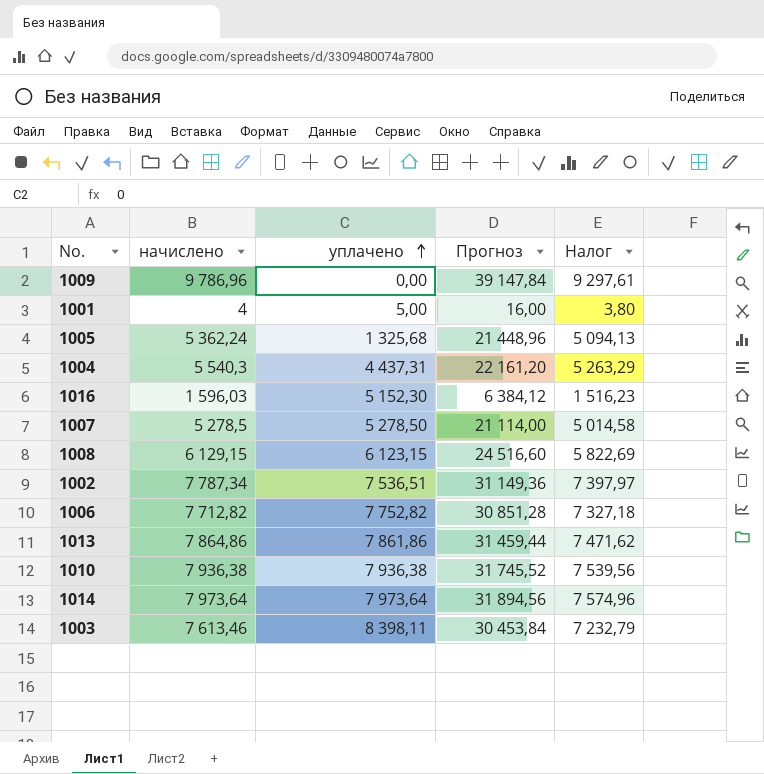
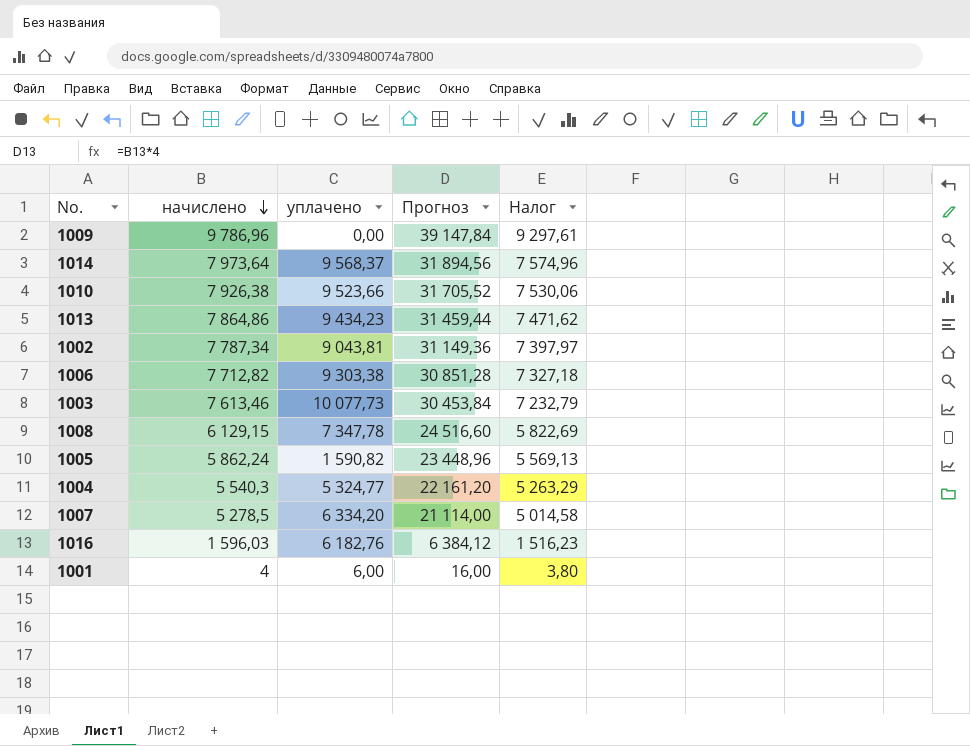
row order: уплачено ascending -> начислено descending
1014 | уплачено: 7 973,64 -> 9 568,37
1010 | начислено: 7 936,38 -> 7 926,38
1010 | уплачено: 7 936,38 -> 9 523,66
1010 | Прогноз: 31 745,52 -> 31 705,52
1010 | Налог: 7 539,56 -> 7 530,06
1013 | уплачено: 7 861,86 -> 9 434,23
1002 | уплачено: 7 536,51 -> 9 043,81
1006 | уплачено: 7 752,82 -> 9 303,38
1003 | уплачено: 8 398,11 -> 10 077,73
1008 | уплачено: 6 123,15 -> 7 347,78
1005 | начислено: 5 362,24 -> 5 862,24
1005 | уплачено: 1 325,68 -> 1 590,82
1005 | Прогноз: 21 448,96 -> 23 448,96
1005 | Налог: 5 094,13 -> 5 569,13
1004 | уплачено: 4 437,31 -> 5 324,77
1007 | уплачено: 5 278,50 -> 6 334,20
1016 | уплачено: 5 152,30 -> 6 182,76
1001 | уплачено: 5,00 -> 6,00

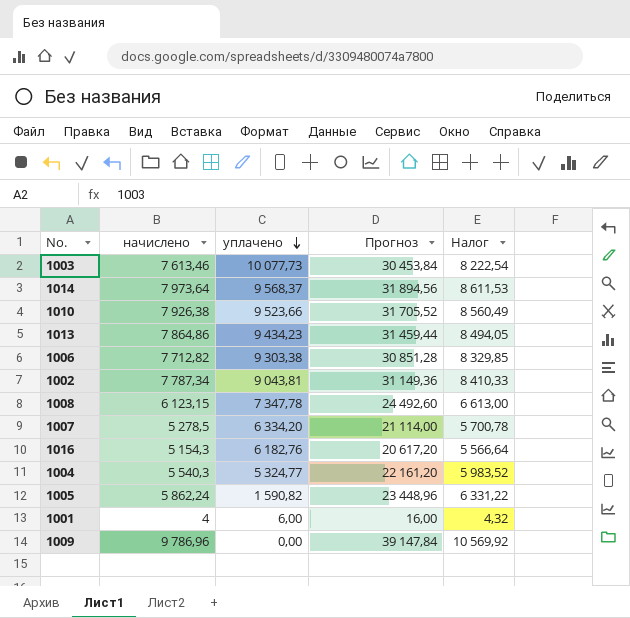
row order: начислено descending -> уплачено descending
column Налог | formula: [начислено] * 0,95 -> [начислено] * 1,08
1008 | начислено: 6 129,15 -> 6 123,15
1008 | Прогноз: 24 516,60 -> 24 492,60
1016 | начислено: 1 596,03 -> 5 154,3
1016 | Прогноз: 6 384,12 -> 20 617,20

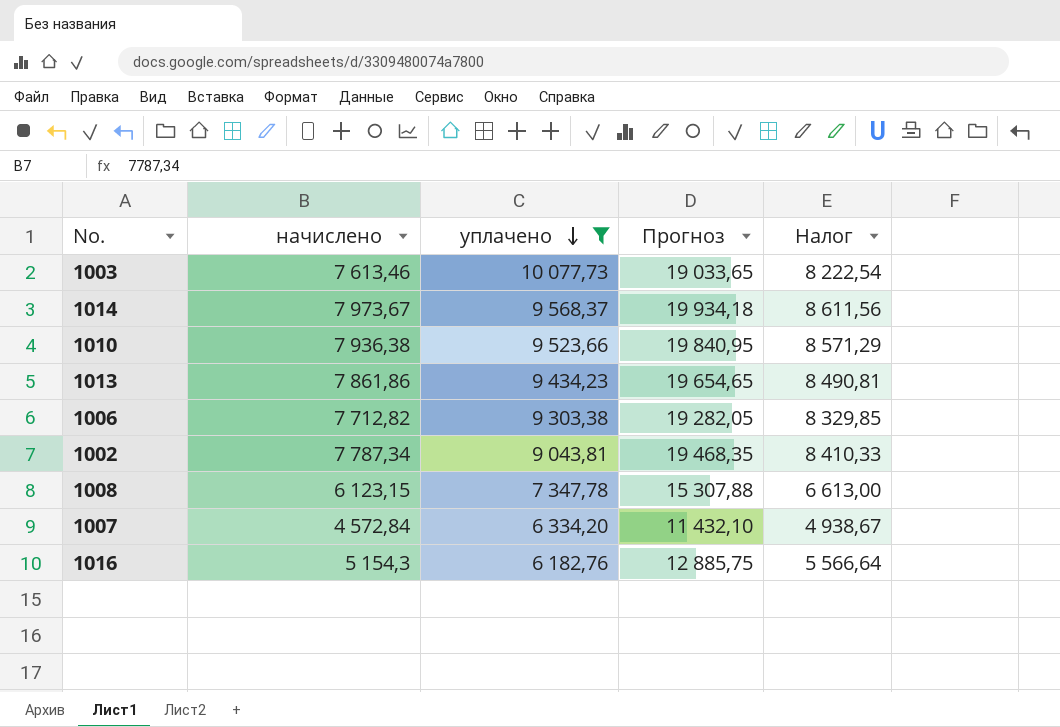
filter: none -> уплачено >= 6 182,76
column Прогноз | formula: [начислено] * 4 -> [начислено] * 2,5
1014 | начислено: 7 973,64 -> 7 973,67
1014 | Налог: 8 611,53 -> 8 611,56
1010 | начислено: 7 926,38 -> 7 936,38
1010 | Налог: 8 560,49 -> 8 571,29
1013 | начислено: 7 864,86 -> 7 861,86
1013 | Налог: 8 494,05 -> 8 490,81
1007 | начислено: 5 278,5 -> 4 572,84
1007 | Налог: 5 700,78 -> 4 938,67

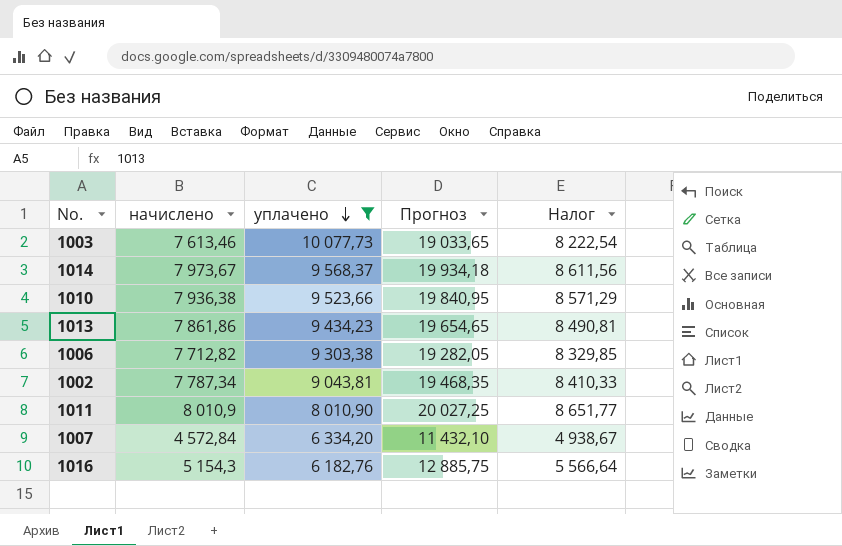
row 1008: 6 123,15 | 7 347,78 | 15 307,88 | 6 613,00 -> none
row 1011: none -> 8 010,9 | 8 010,90 | 20 027,25 | 8 651,77

